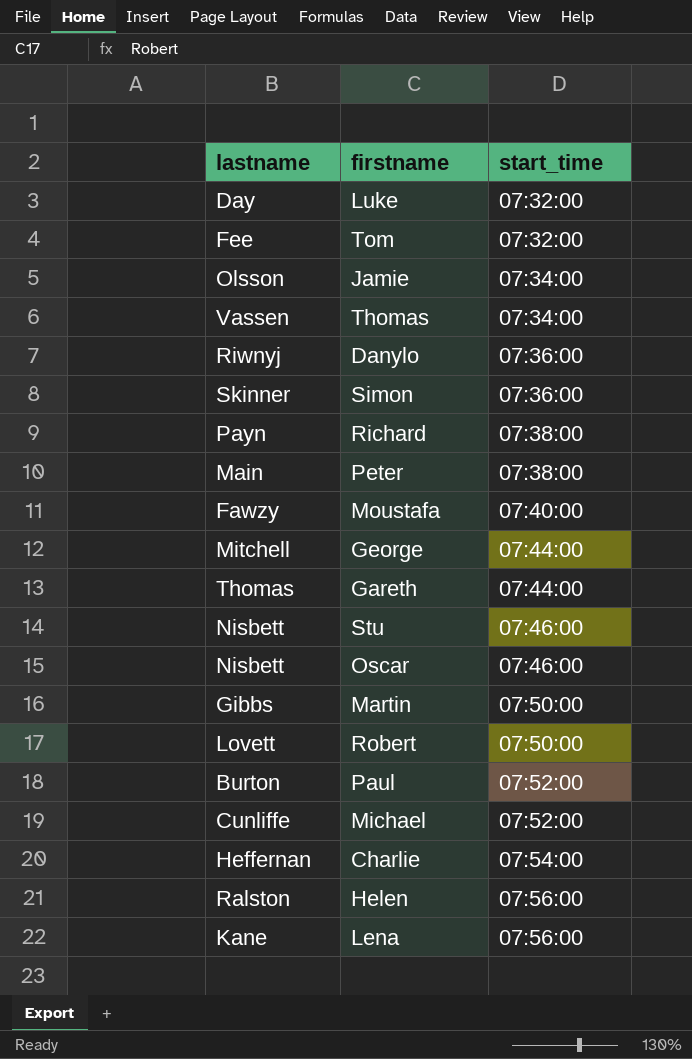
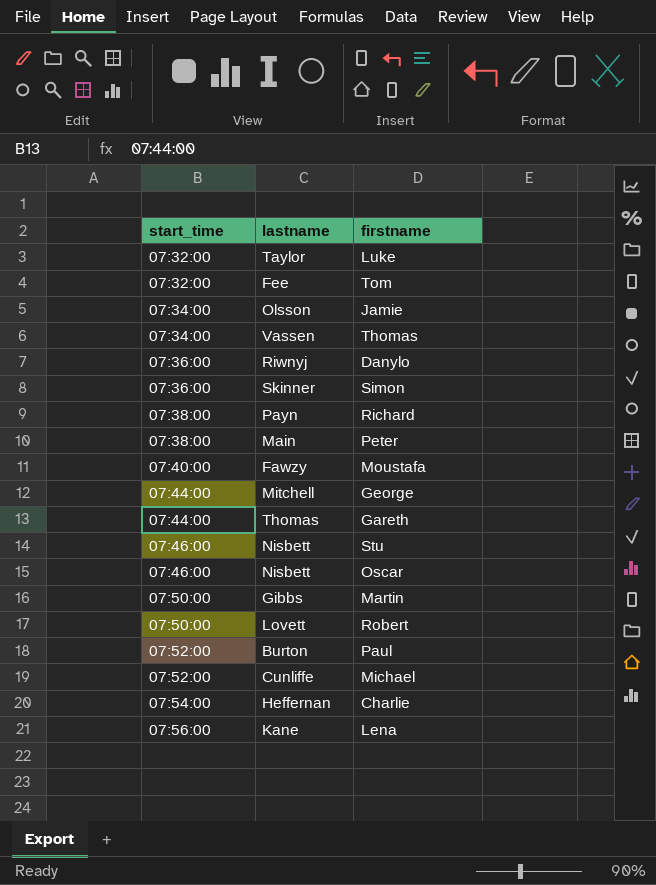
column start_time | position: 3 -> 1
row Helen: Ralston | 07:56:00 -> none
Luke | lastname: Day -> Taylor

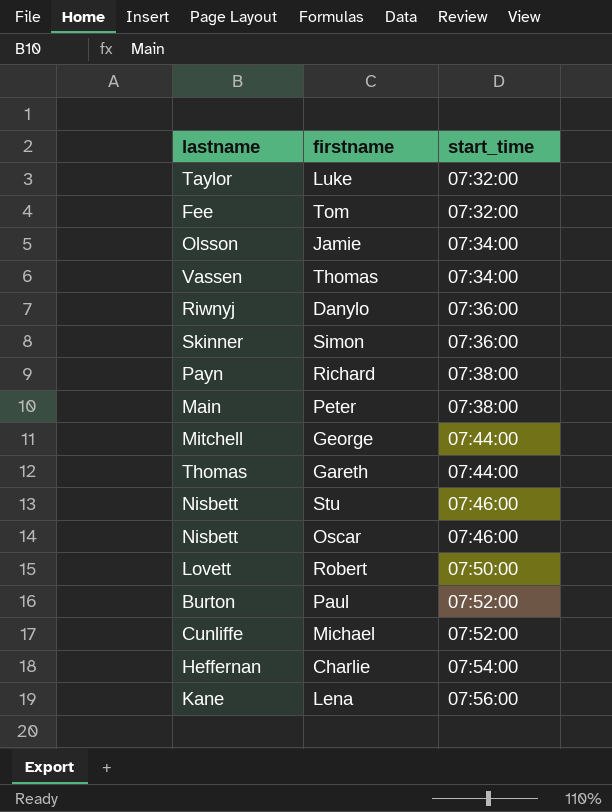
column start_time | position: 1 -> 3
row Moustafa: 07:40:00 | Fawzy -> none
row Martin: 07:50:00 | Gibbs -> none

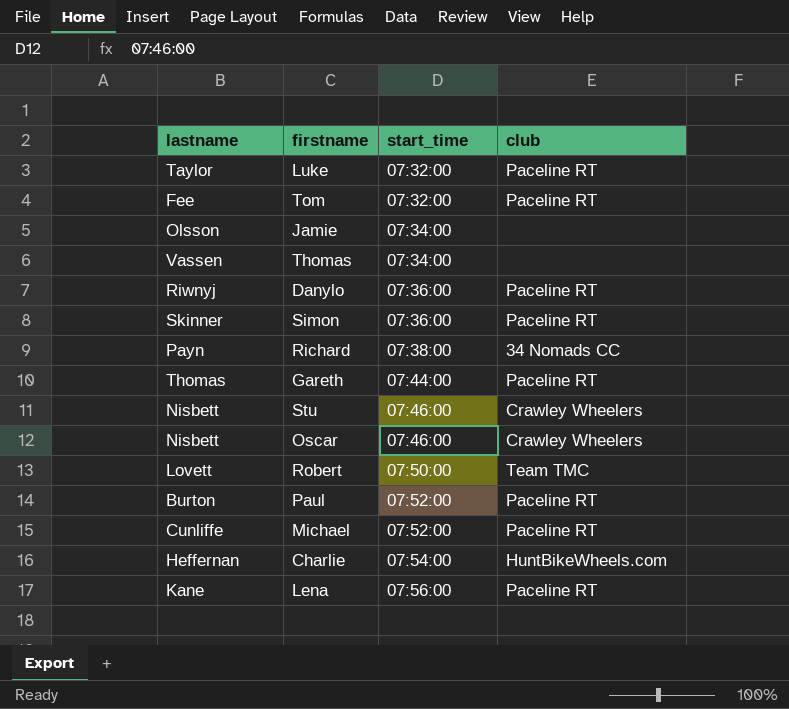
column club | position: none -> 4
row Peter: Main | 07:38:00 -> none
row George: Mitchell | 07:44:00 -> none

